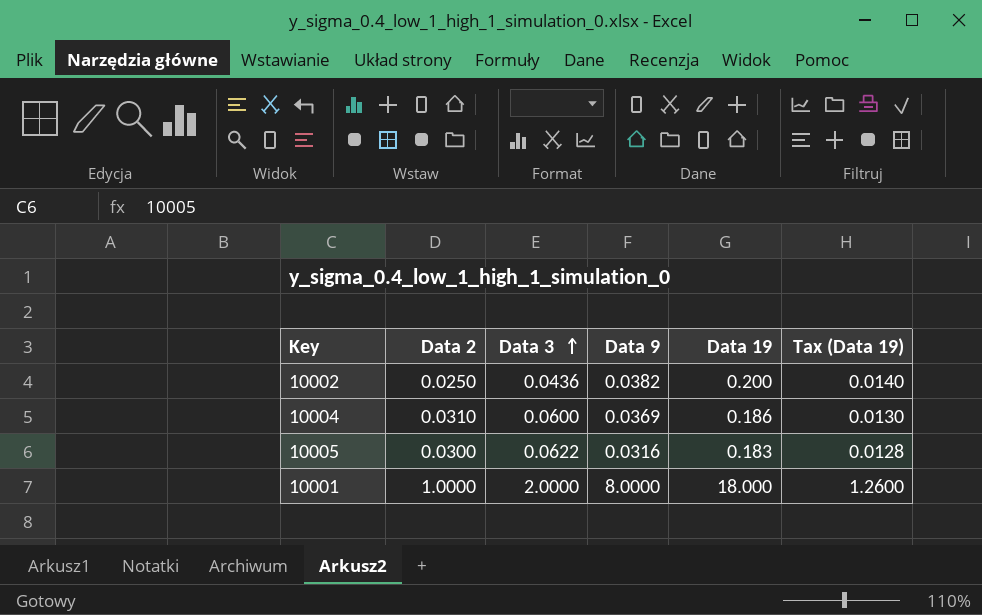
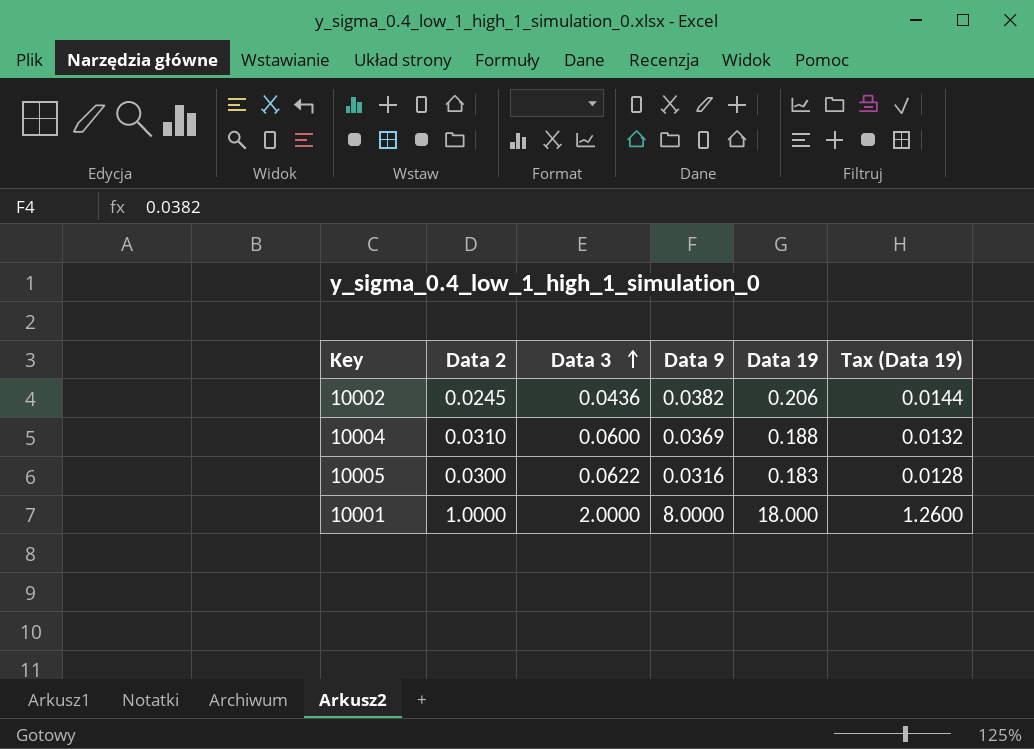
10002 | Data 2: 0.0250 -> 0.0245
10002 | Data 19: 0.200 -> 0.206
10002 | Tax (Data 19): 0.0140 -> 0.0144
10004 | Data 19: 0.186 -> 0.188
10004 | Tax (Data 19): 0.0130 -> 0.0132

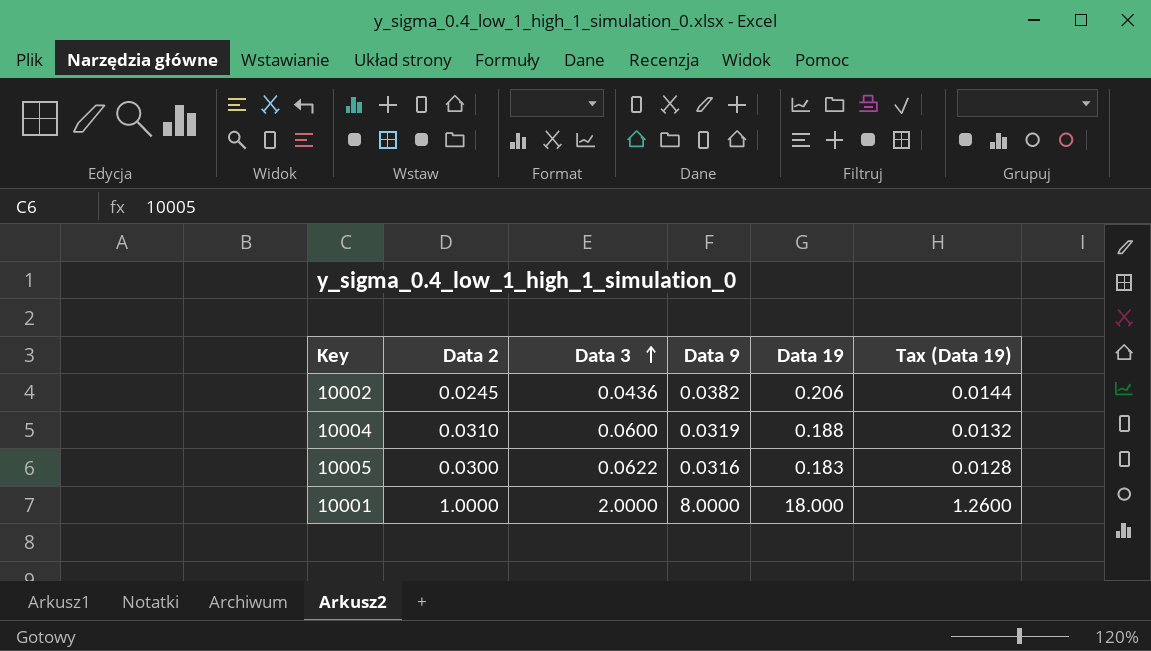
10004 | Data 9: 0.0369 -> 0.0319

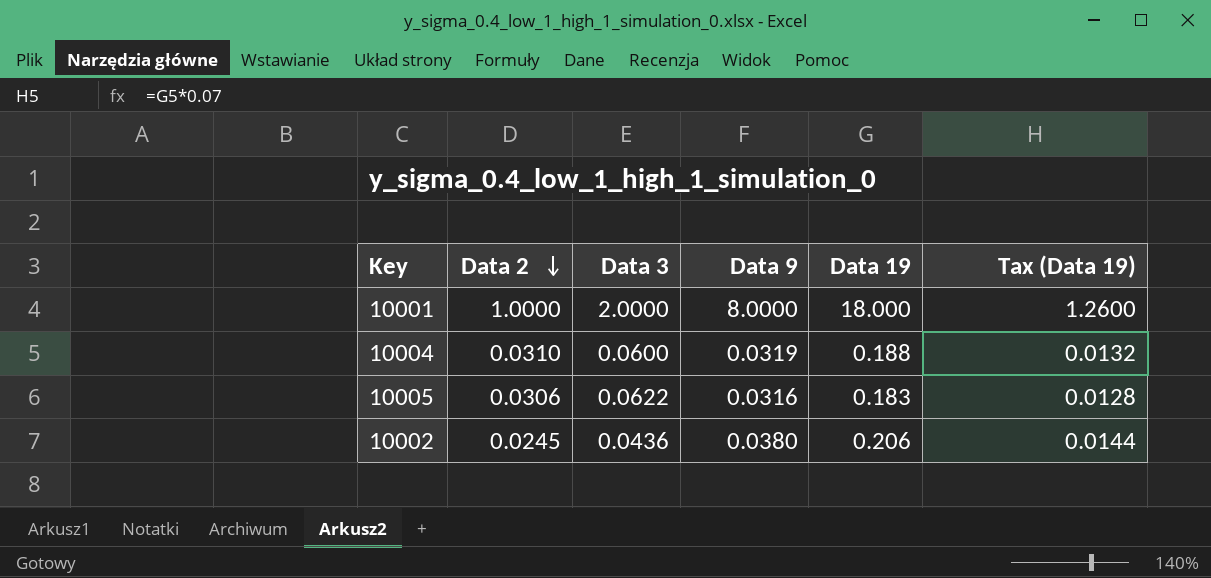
row order: Data 3 ascending -> Data 2 descending
10005 | Data 2: 0.0300 -> 0.0306
10002 | Data 9: 0.0382 -> 0.0380

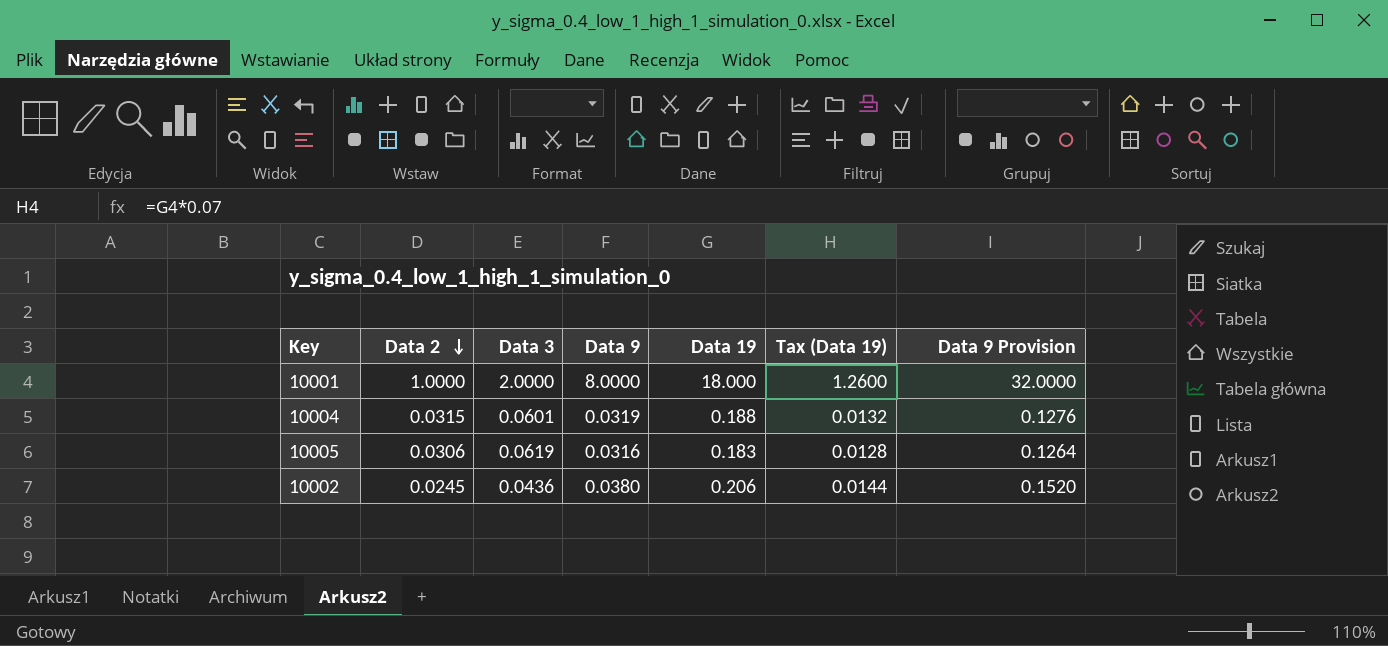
column Data 9 Provision | formula: none -> [Data 9] * 4
10004 | Data 2: 0.0310 -> 0.0315
10004 | Data 3: 0.0600 -> 0.0601
10005 | Data 3: 0.0622 -> 0.0619

